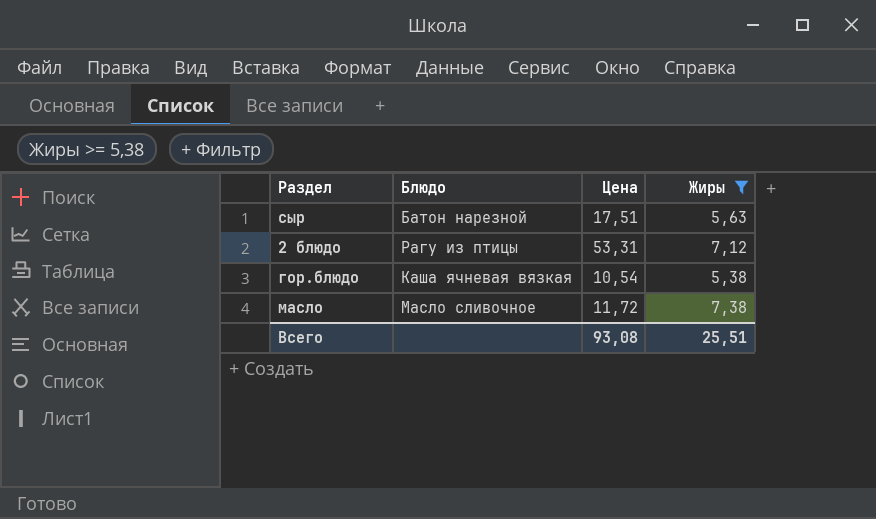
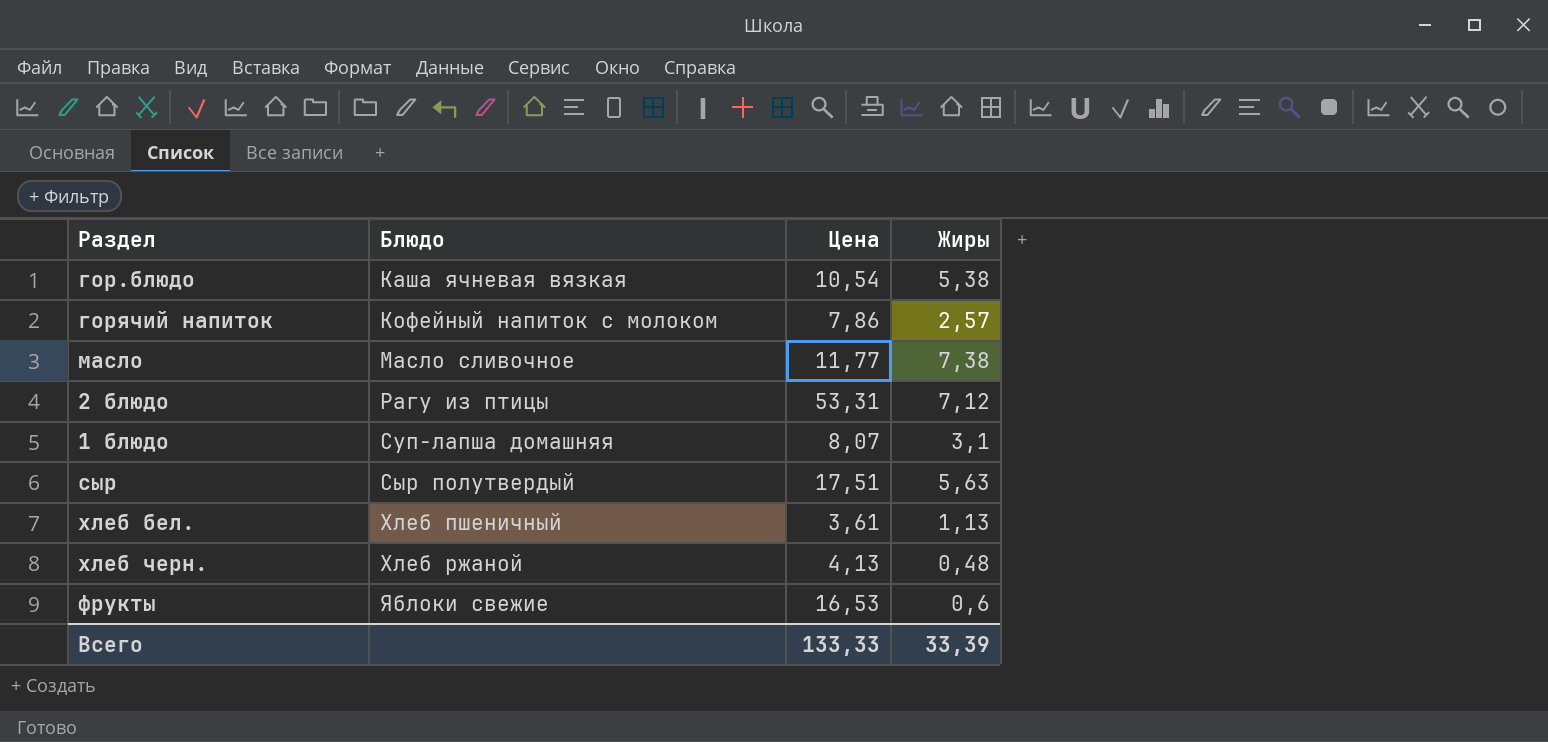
filter: Жиры >= 5,38 -> none
row order: none -> Блюдо ascending
масло | Цена: 11,72 -> 11,77
сыр | Блюдо: Батон нарезной -> Сыр полутвердый
Всего | Цена: 93,08 -> 133,33
Всего | Жиры: 25,51 -> 33,39

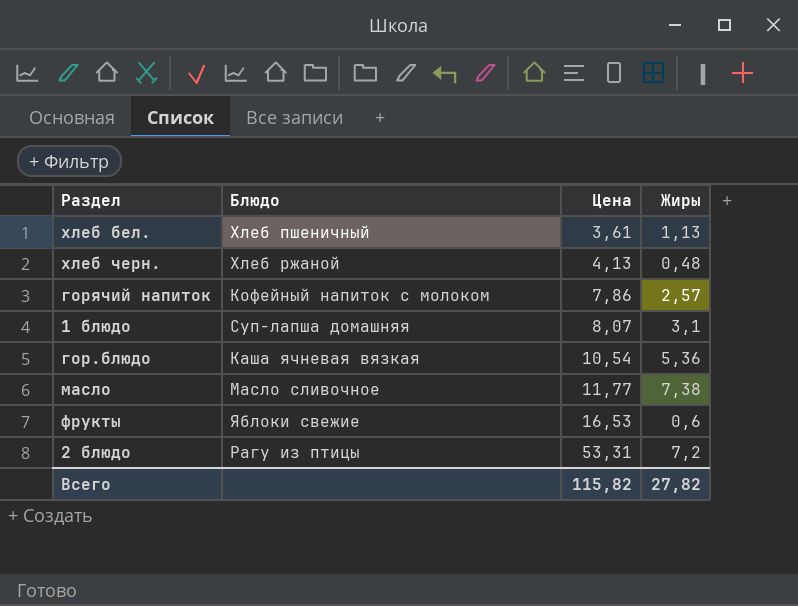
row order: Блюдо ascending -> Цена ascending
row сыр: Сыр полутвердый | 17,51 | 5,63 -> none
гор.блюдо | Жиры: 5,38 -> 5,36
2 блюдо | Жиры: 7,12 -> 7,2
Всего | Цена: 133,33 -> 115,82
Всего | Жиры: 33,39 -> 27,82

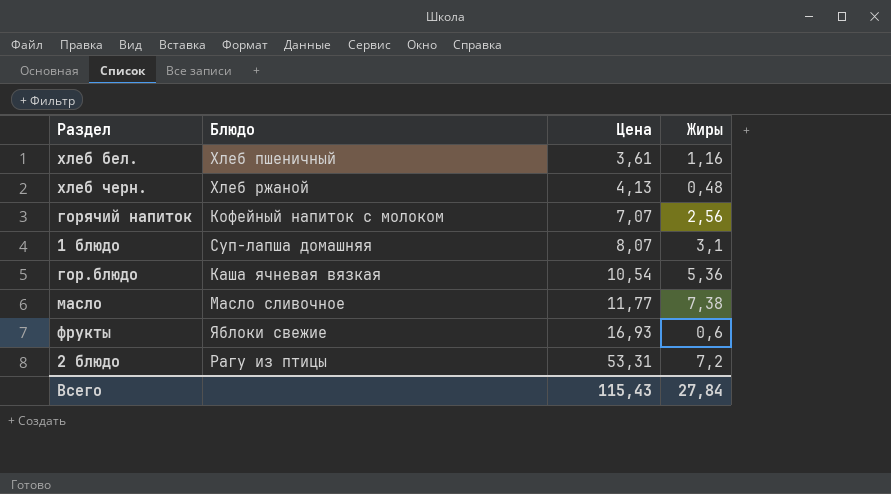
хлеб бел. | Жиры: 1,13 -> 1,16
горячий напиток | Цена: 7,86 -> 7,07
горячий напиток | Жиры: 2,57 -> 2,56
фрукты | Цена: 16,53 -> 16,93
Всего | Цена: 115,82 -> 115,43
Всего | Жиры: 27,82 -> 27,84

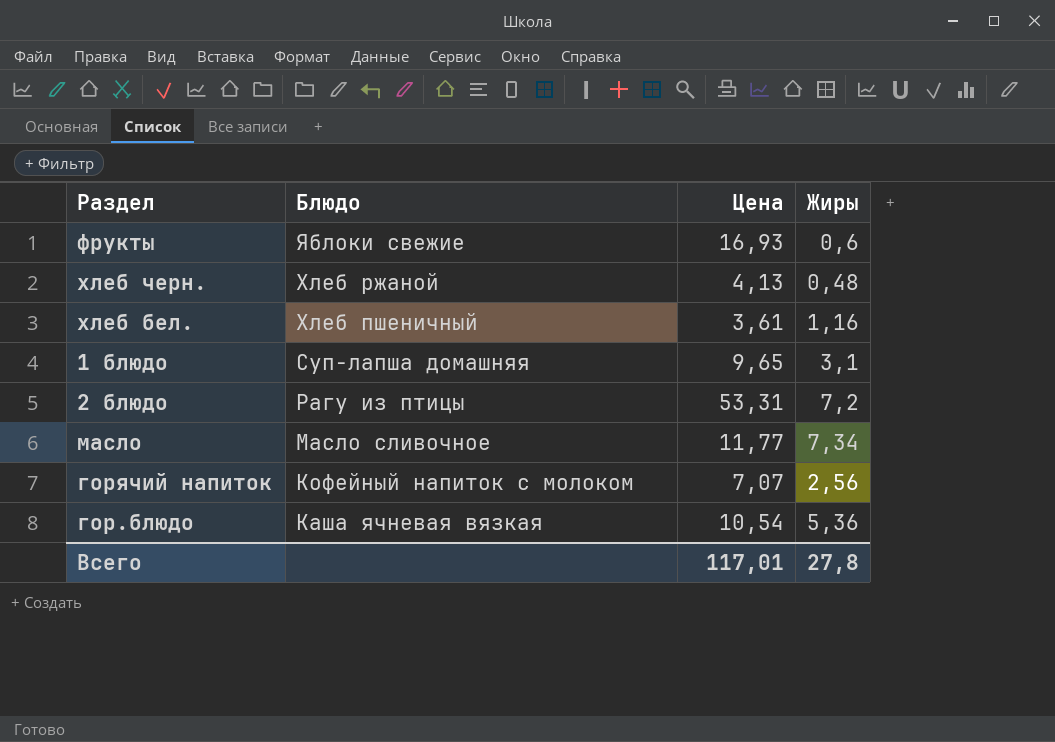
row order: Цена ascending -> Блюдо descending
1 блюдо | Цена: 8,07 -> 9,65
масло | Жиры: 7,38 -> 7,34
Всего | Цена: 115,43 -> 117,01
Всего | Жиры: 27,84 -> 27,8

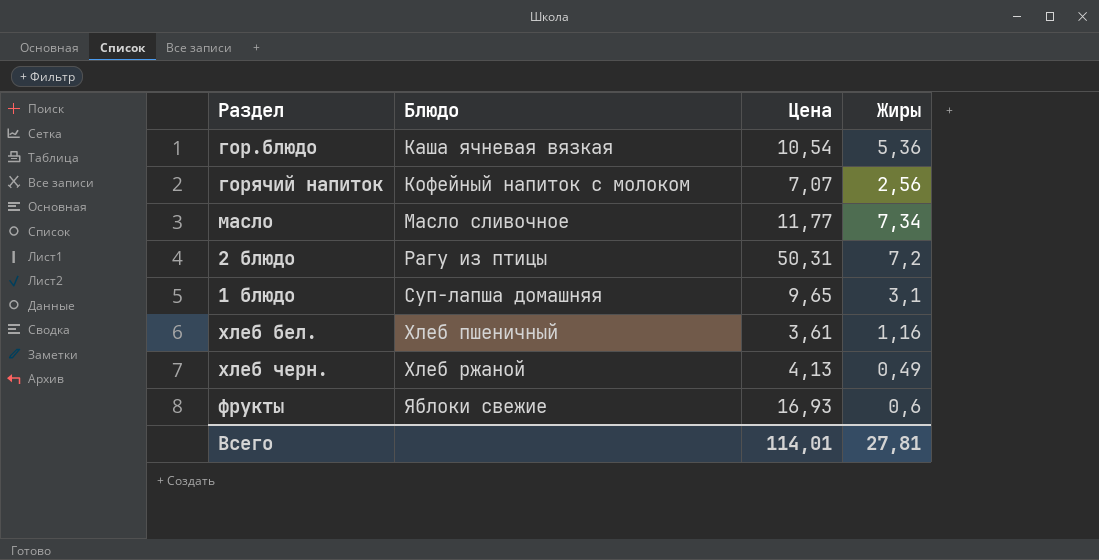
row order: Блюдо descending -> Блюдо ascending
2 блюдо | Цена: 53,31 -> 50,31
хлеб черн. | Жиры: 0,48 -> 0,49
Всего | Цена: 117,01 -> 114,01
Всего | Жиры: 27,8 -> 27,81

